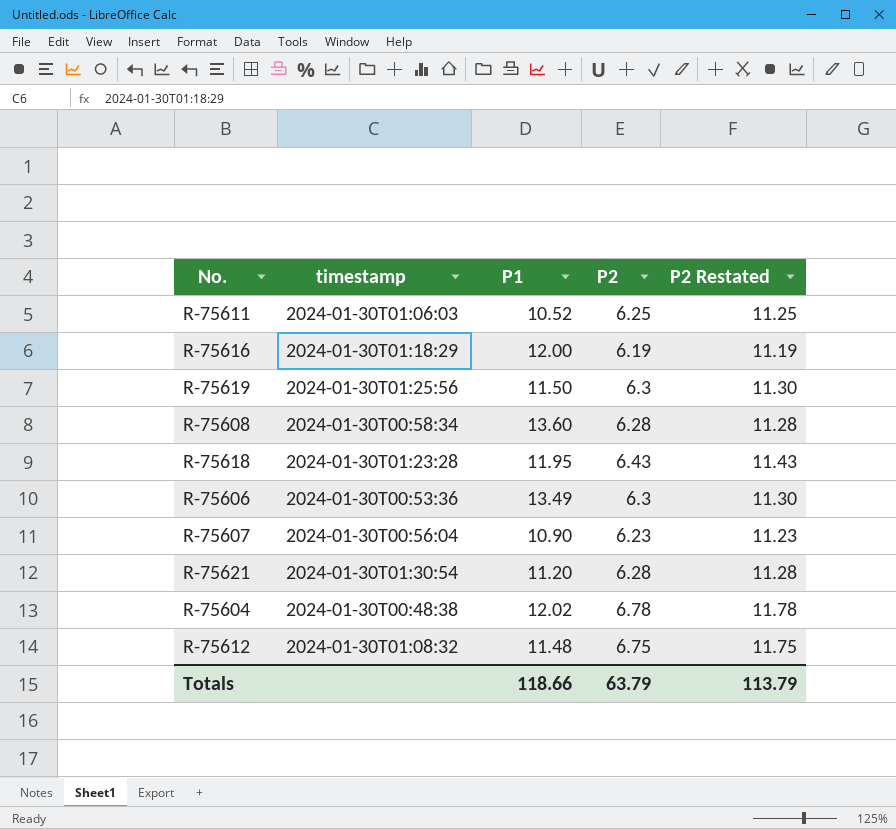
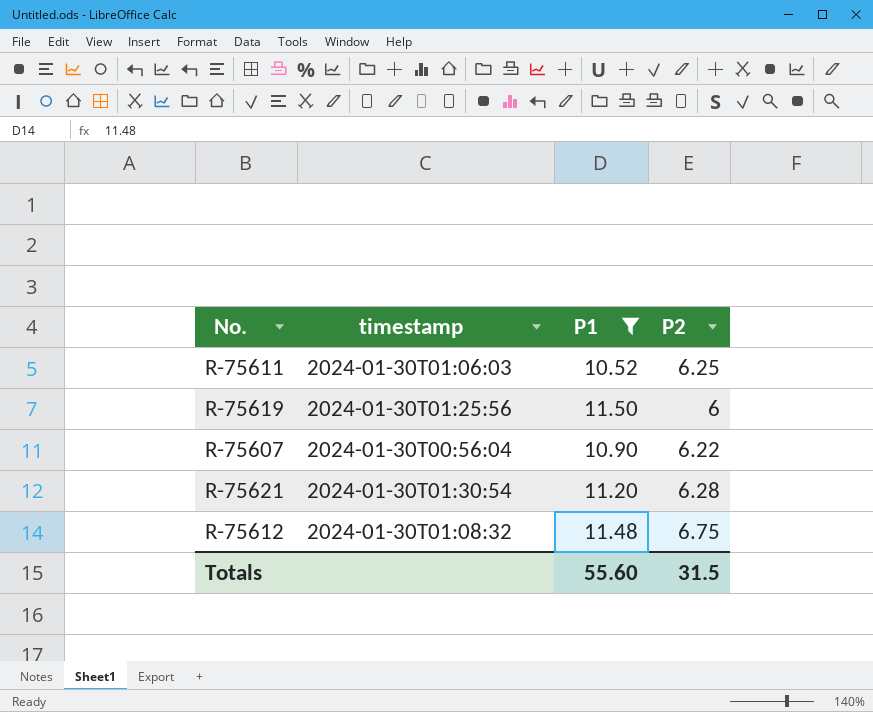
filter: none -> P1 <= 11.50
column P2 Restated | formula: [P2] + 5 -> none
R-75619 | P2: 6.3 -> 6
R-75607 | P2: 6.23 -> 6.22
Totals | P1: 118.66 -> 55.60
Totals | P2: 63.79 -> 31.5

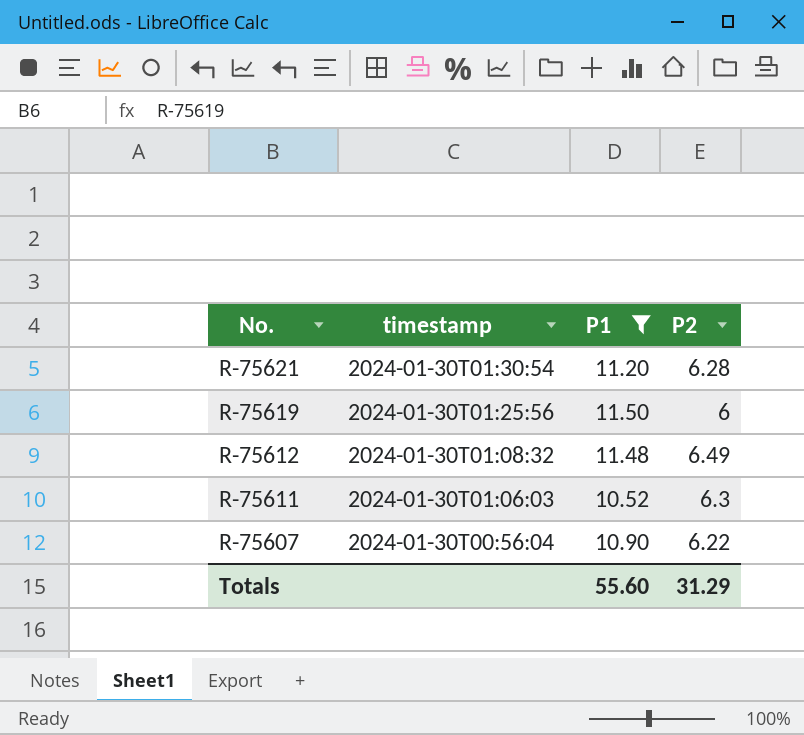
row order: none -> No. descending
R-75612 | P2: 6.75 -> 6.49
R-75611 | P2: 6.25 -> 6.3
Totals | P2: 31.5 -> 31.29

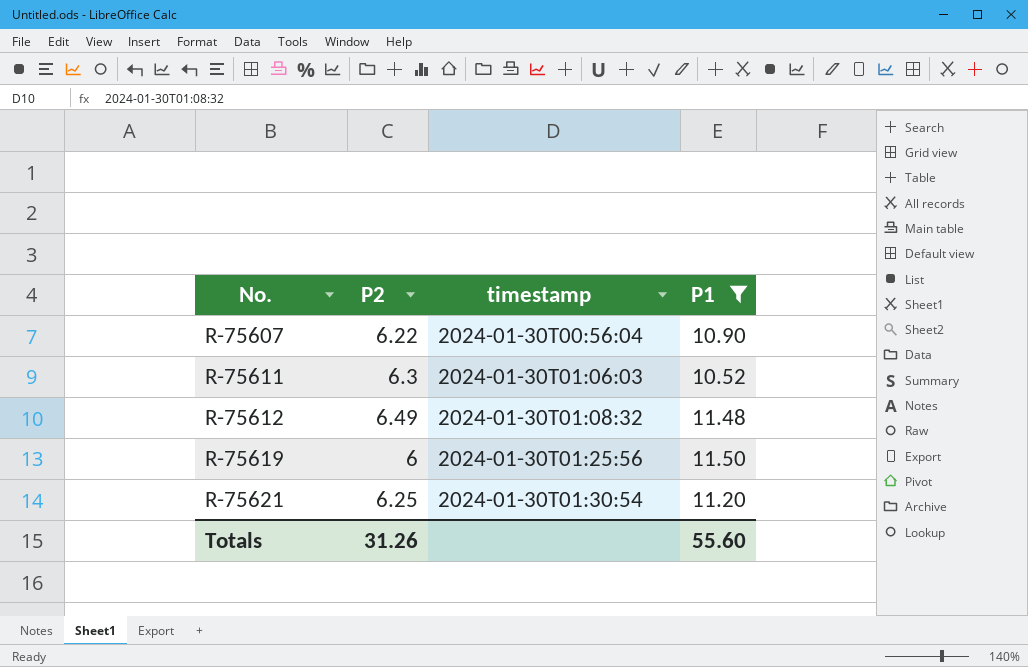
row order: No. descending -> No. ascending
column P2 | position: 4 -> 2
R-75621 | P2: 6.28 -> 6.25
Totals | P2: 31.29 -> 31.26

